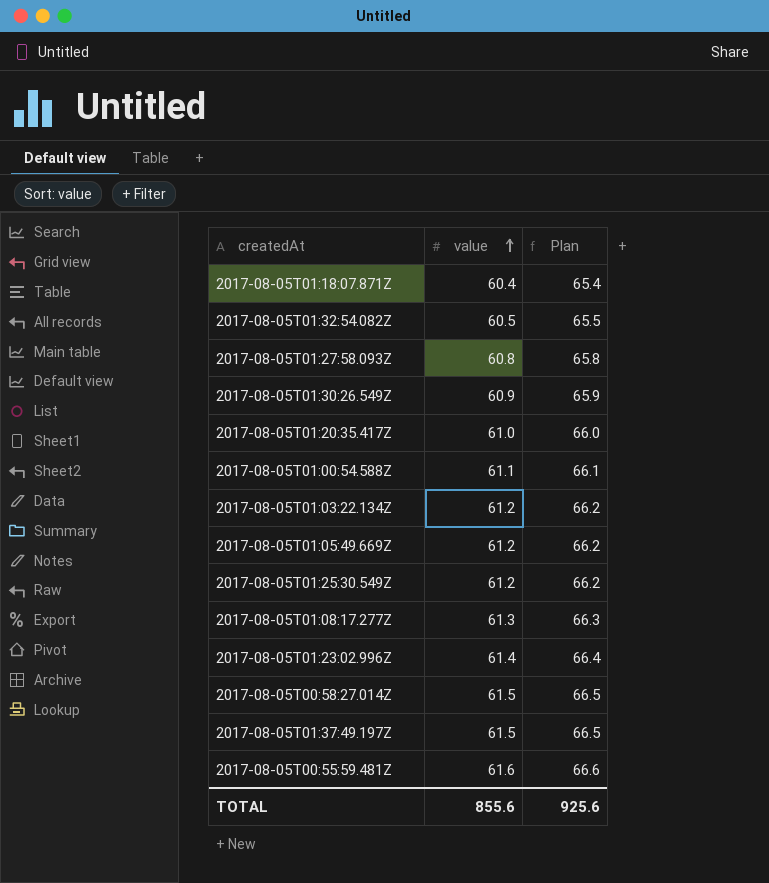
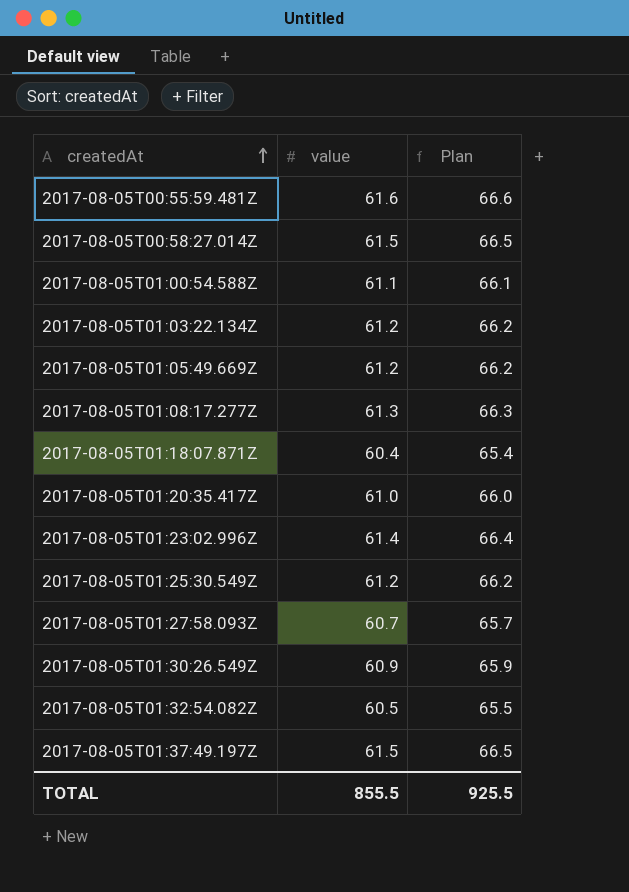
row order: value ascending -> createdAt ascending
2017-08-05T01:27:58.093Z | value: 60.8 -> 60.7
2017-08-05T01:27:58.093Z | Plan: 65.8 -> 65.7
TOTAL | value: 855.6 -> 855.5
TOTAL | Plan: 925.6 -> 925.5

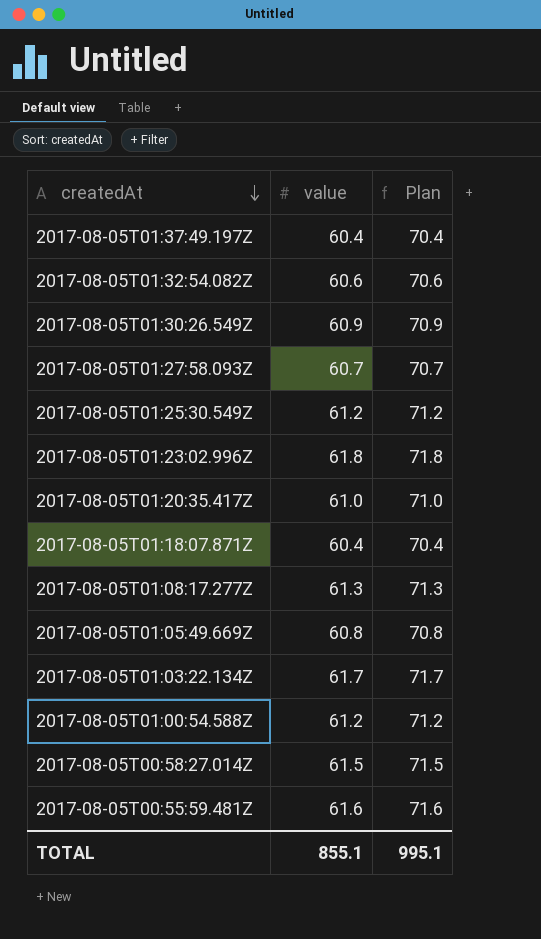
row order: createdAt ascending -> createdAt descending
column Plan | formula: [value] + 5 -> [value] + 10
2017-08-05T01:37:49.197Z | value: 61.5 -> 60.4
2017-08-05T01:32:54.082Z | value: 60.5 -> 60.6
2017-08-05T01:23:02.996Z | value: 61.4 -> 61.8
2017-08-05T01:05:49.669Z | value: 61.2 -> 60.8
2017-08-05T01:03:22.134Z | value: 61.2 -> 61.7
2017-08-05T01:00:54.588Z | value: 61.1 -> 61.2
TOTAL | value: 855.5 -> 855.1
TOTAL | Plan: 925.5 -> 995.1

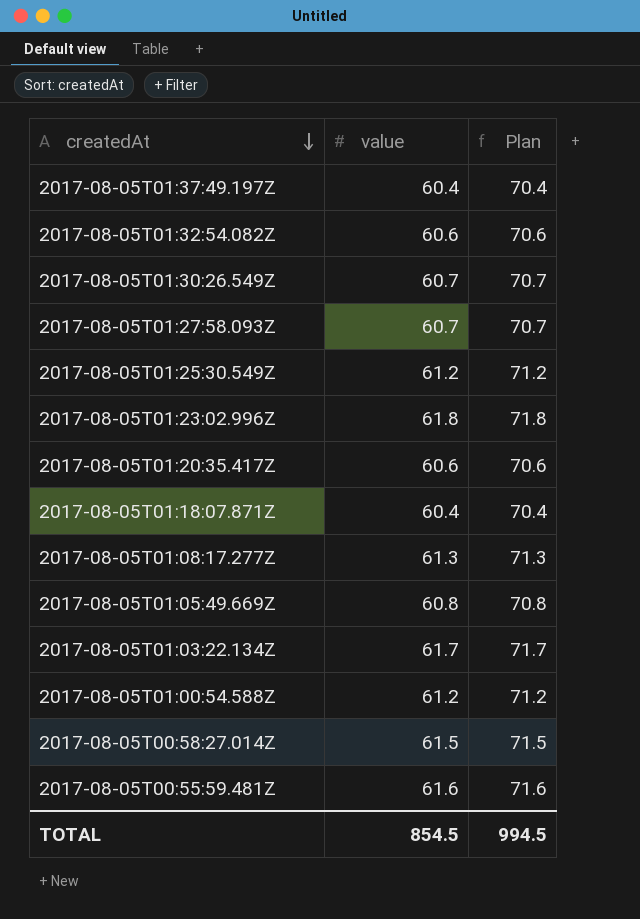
2017-08-05T01:30:26.549Z | value: 60.9 -> 60.7
2017-08-05T01:30:26.549Z | Plan: 70.9 -> 70.7
2017-08-05T01:20:35.417Z | value: 61.0 -> 60.6
2017-08-05T01:20:35.417Z | Plan: 71.0 -> 70.6
TOTAL | value: 855.1 -> 854.5
TOTAL | Plan: 995.1 -> 994.5

